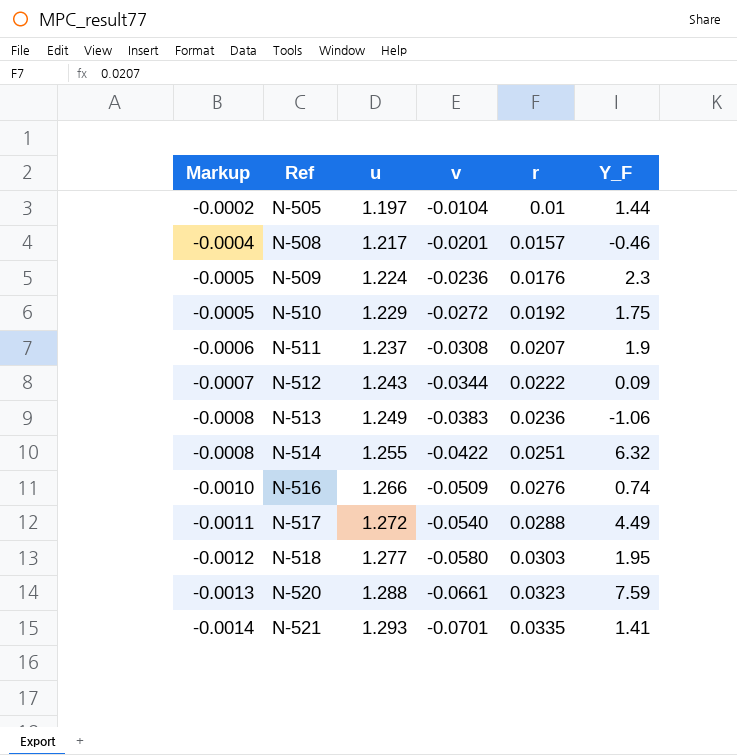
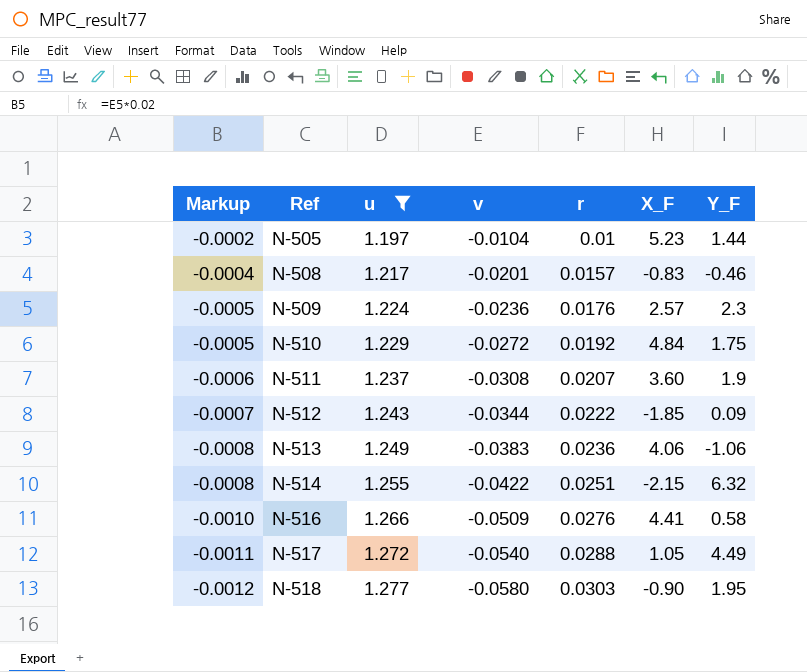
filter: none -> u <= 1.277
column X_F | position: none -> 6
N-516 | Y_F: 0.74 -> 0.58

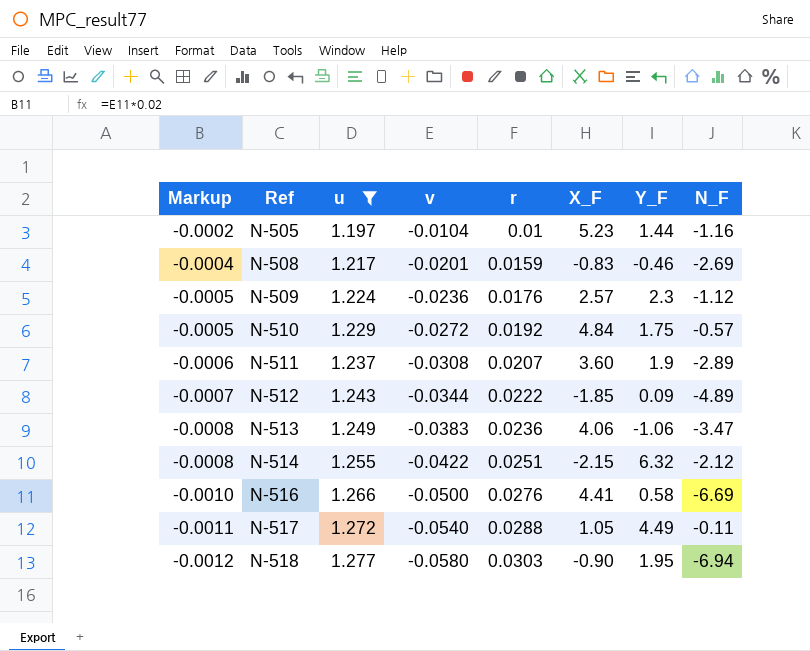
column N_F | position: none -> 8
N-508 | r: 0.0157 -> 0.0159
N-516 | v: -0.0509 -> -0.0500

